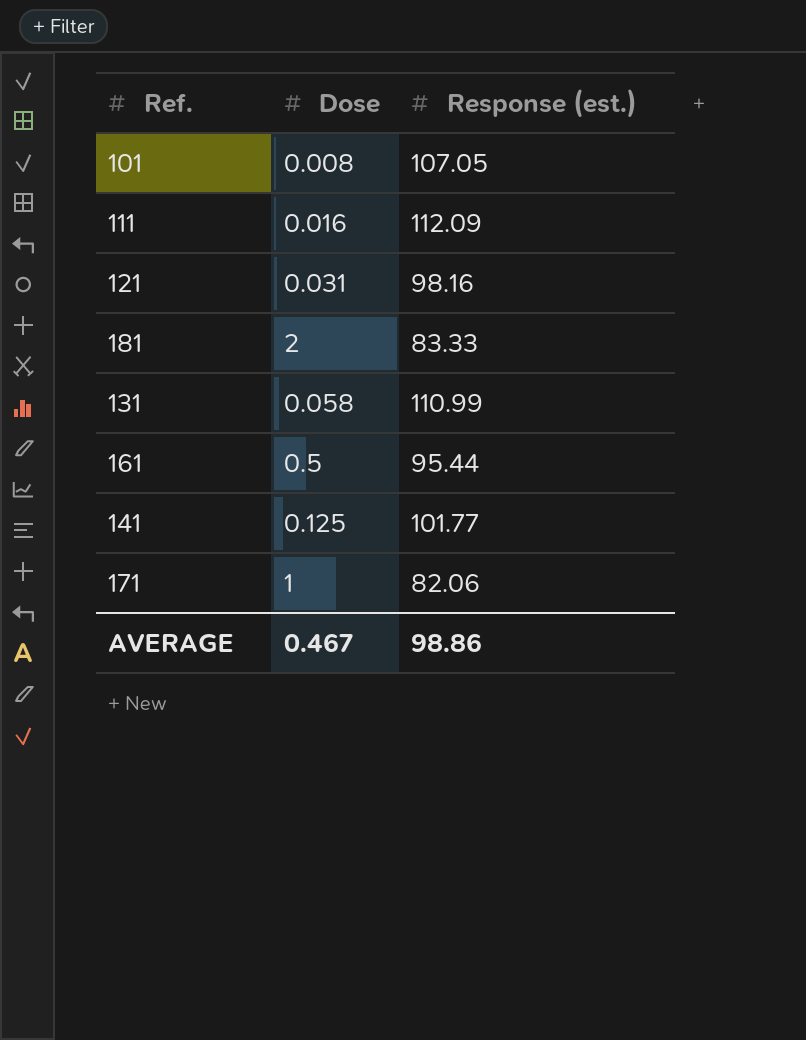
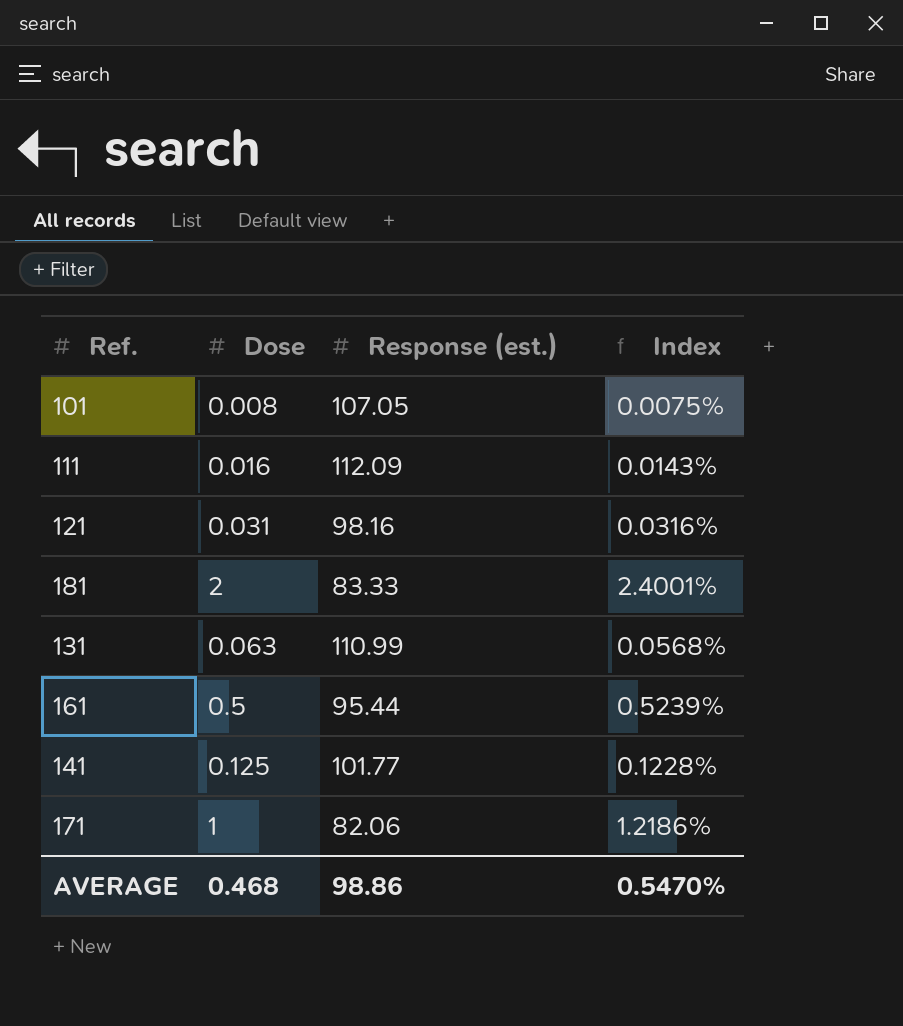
column Index | formula: none -> [Dose] / [Response (est.)]
131 | Dose: 0.058 -> 0.063
AVERAGE | Dose: 0.467 -> 0.468

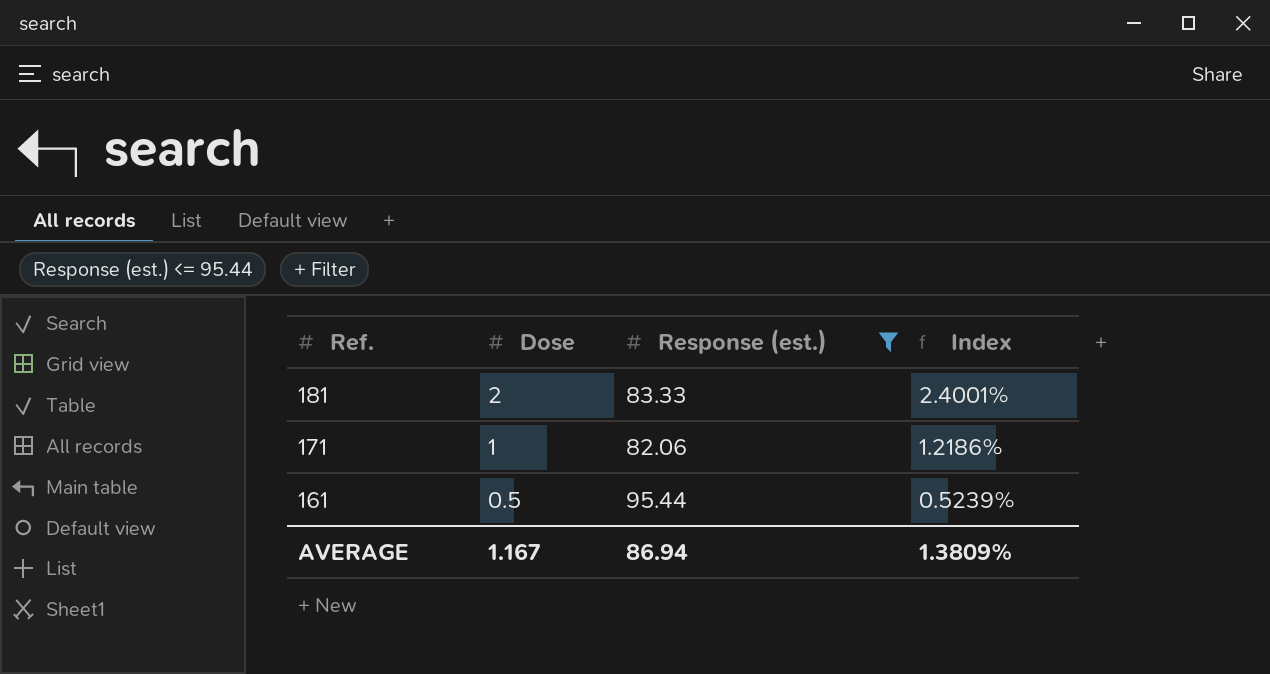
filter: none -> Response (est.) <= 95.44
row order: none -> Ref. descending
AVERAGE | Dose: 0.468 -> 1.167
AVERAGE | Response (est.): 98.86 -> 86.94
AVERAGE | Index: 0.5470% -> 1.3809%

